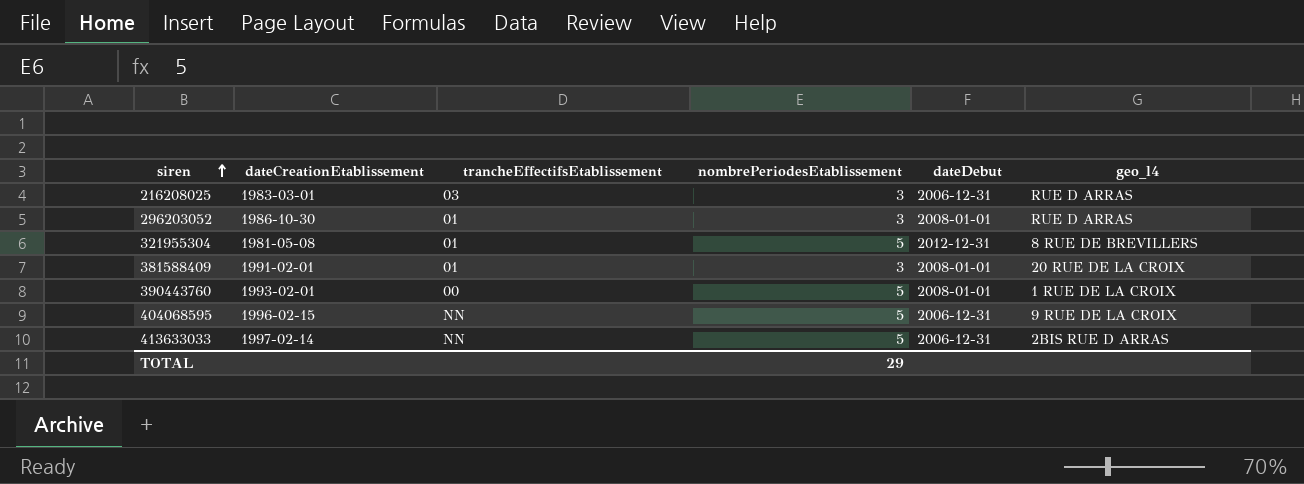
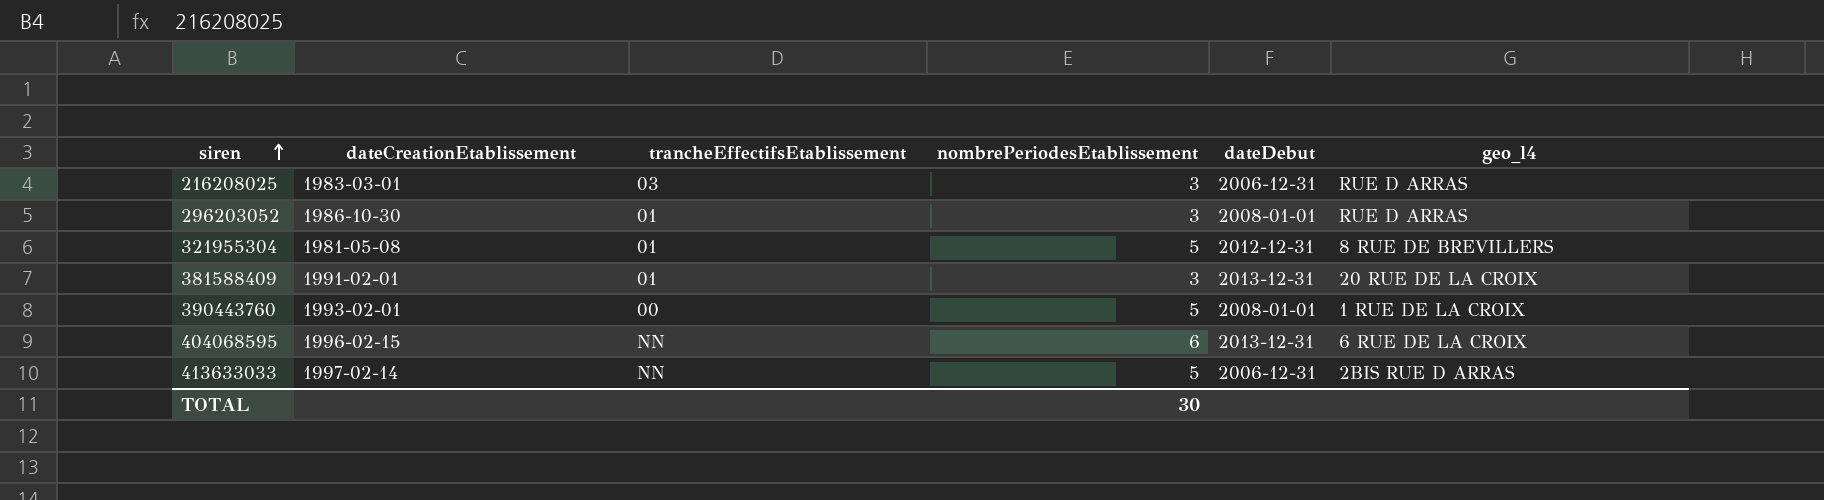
381588409 | dateDebut: 2008-01-01 -> 2013-12-31
404068595 | nombrePeriodesEtablissement: 5 -> 6
404068595 | dateDebut: 2006-12-31 -> 2013-12-31
404068595 | geo_l4: 9 RUE DE LA CROIX -> 6 RUE DE LA CROIX
TOTAL | nombrePeriodesEtablissement: 29 -> 30

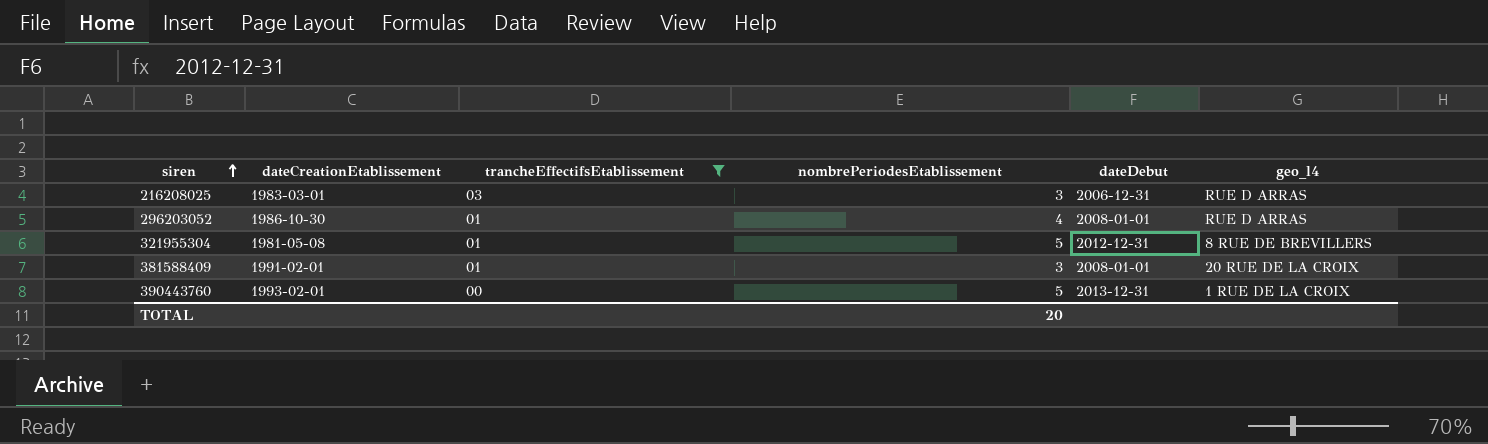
filter: none -> trancheEffectifsEtablissement != NN
296203052 | nombrePeriodesEtablissement: 3 -> 4
381588409 | dateDebut: 2013-12-31 -> 2008-01-01
390443760 | dateDebut: 2008-01-01 -> 2013-12-31
TOTAL | nombrePeriodesEtablissement: 30 -> 20

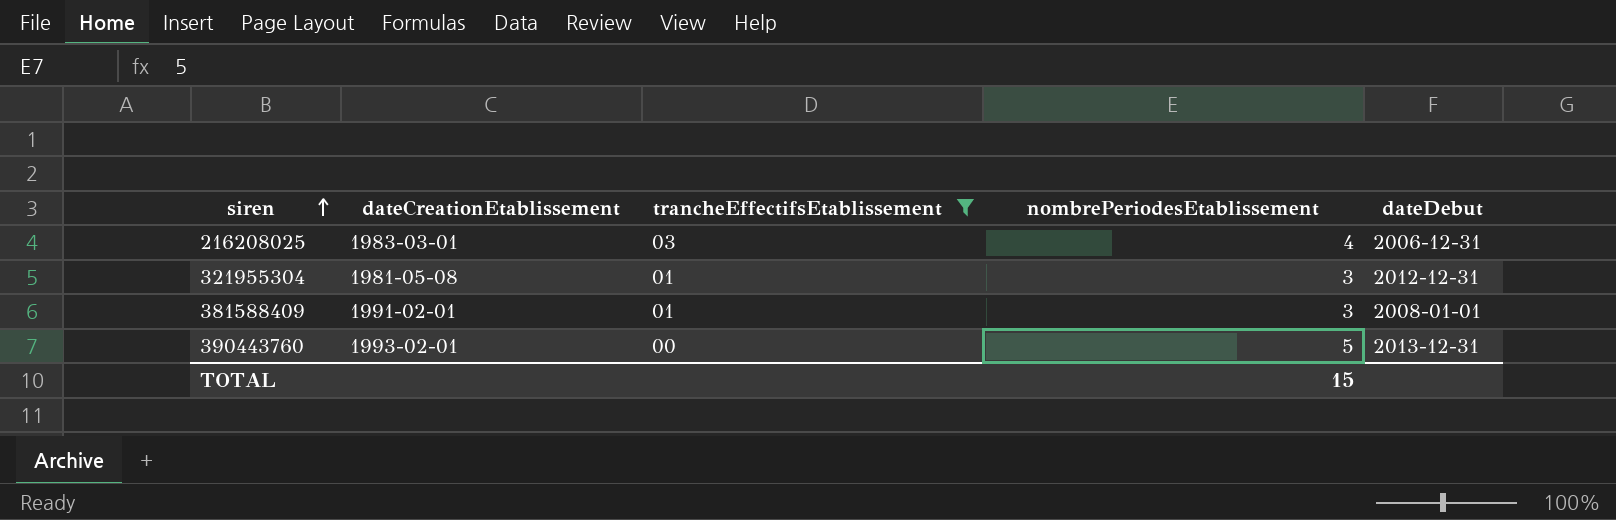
column geo_l4 | position: 6 -> none
row 296203052: 1986-10-30 | 01 | 4 | 2008-01-01 | RUE D ARRAS -> none
216208025 | nombrePeriodesEtablissement: 3 -> 4
321955304 | nombrePeriodesEtablissement: 5 -> 3
TOTAL | nombrePeriodesEtablissement: 20 -> 15

